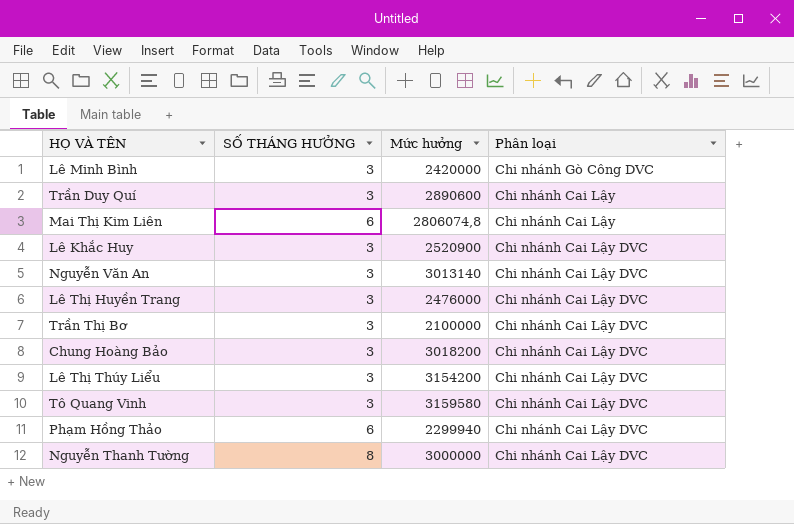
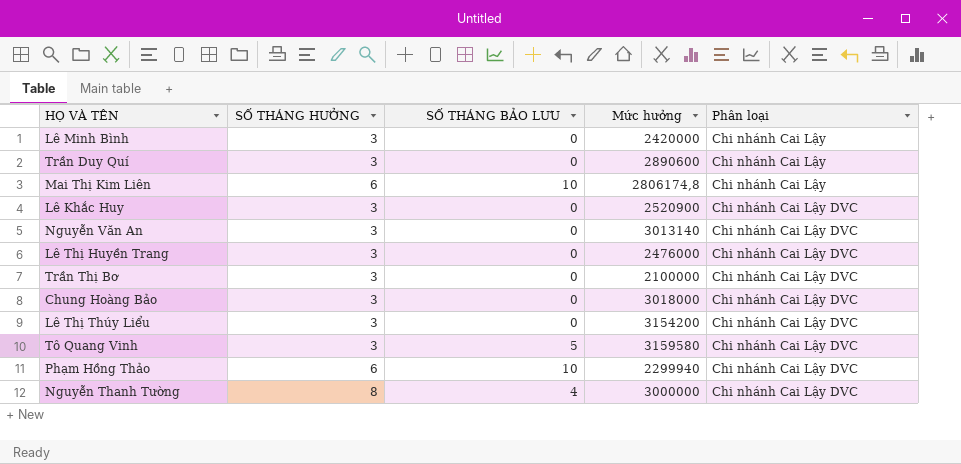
column SỐ THÁNG BẢO LƯU | position: none -> 3
Lê Minh Bình | Phân loại: Chi nhánh Gò Công DVC -> Chi nhánh Cai Lậy
Mai Thị Kim Liên | Mức hưởng: 2806074,8 -> 2806174,8
Chung Hoàng Bảo | Mức hưởng: 3018200 -> 3018000

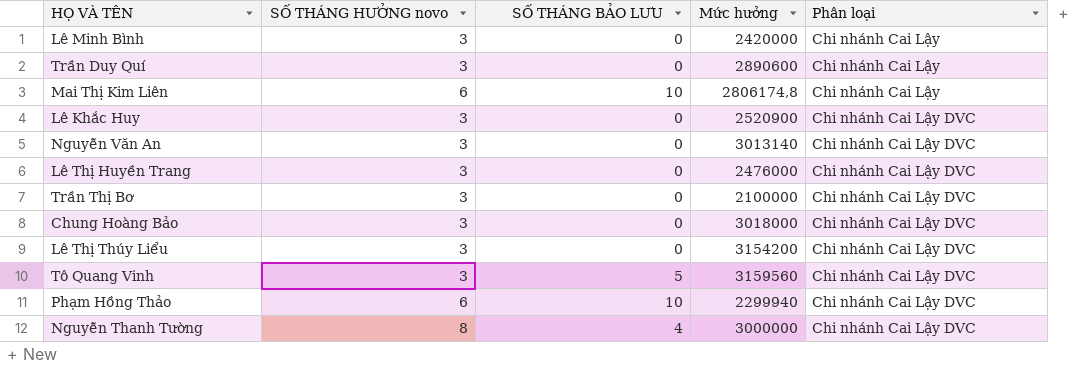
column name: SỐ THÁNG HƯỞNG -> SỐ THÁNG HƯỞNG novo
Tô Quang Vinh | Mức hưởng: 3159580 -> 3159560

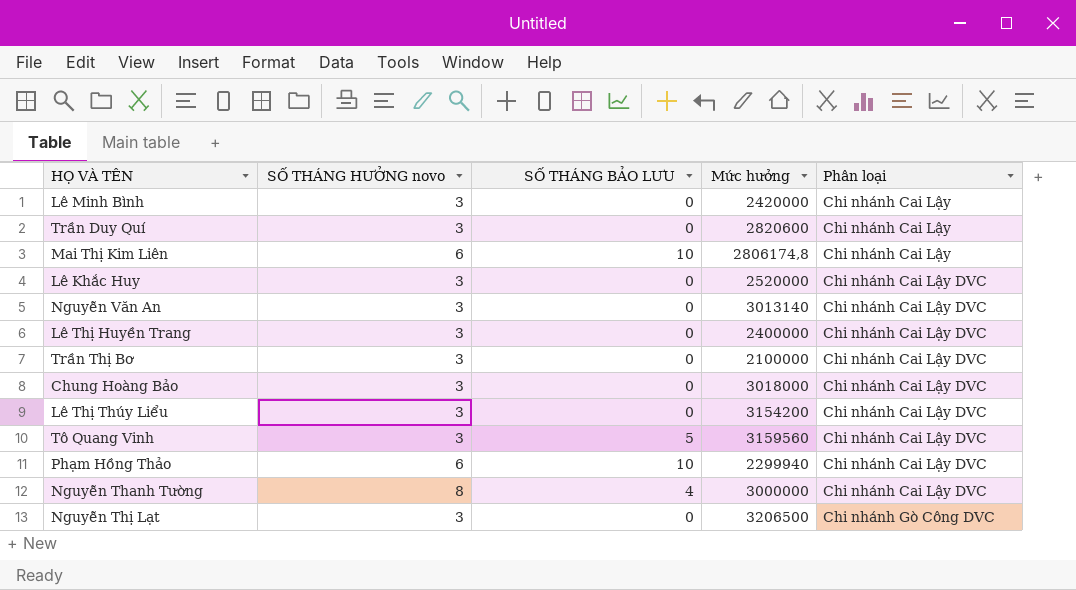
Trần Duy Quí | Mức hưởng: 2890600 -> 2820600
Lê Khắc Huy | Mức hưởng: 2520900 -> 2520000
Lê Thị Huyền Trang | Mức hưởng: 2476000 -> 2400000
row Nguyễn Thị Lạt: none -> 3 | 0 | 3206500 | Chi nhánh Gò Công DVC

